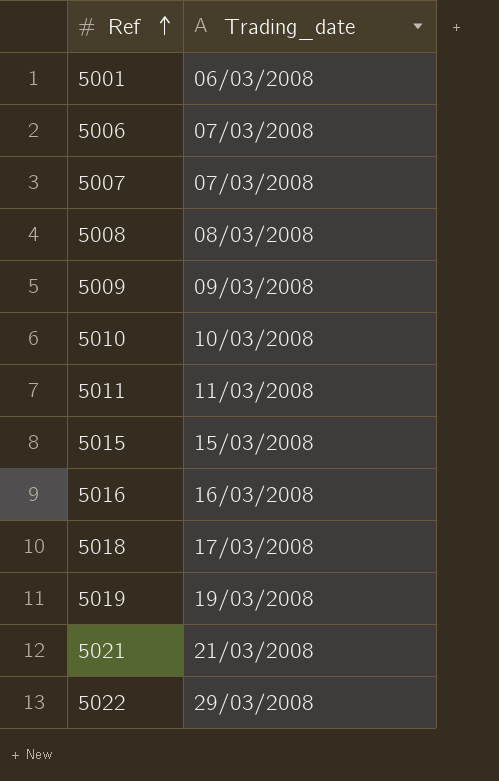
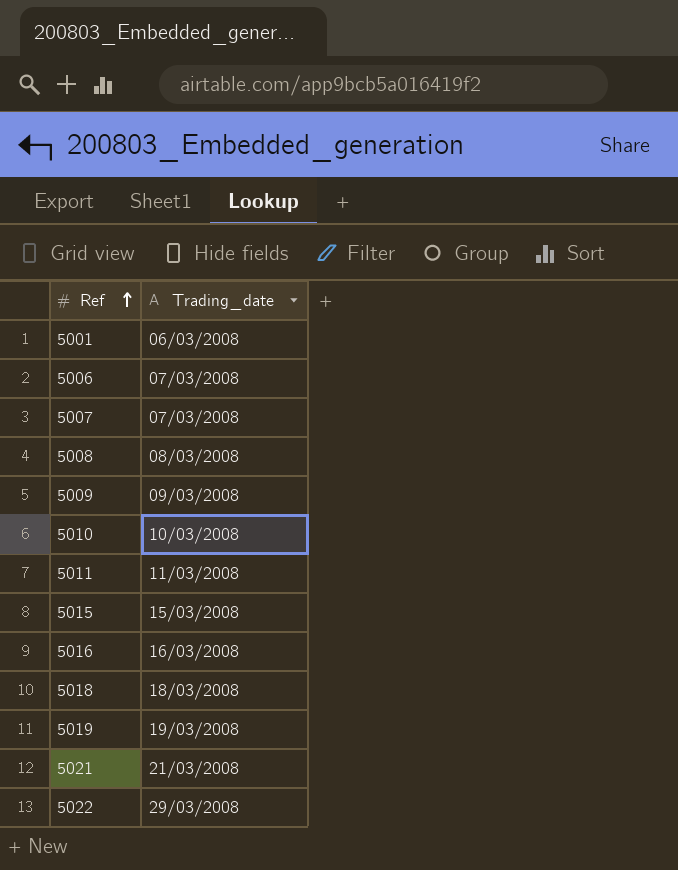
5018 | Trading_date: 17/03/2008 -> 18/03/2008

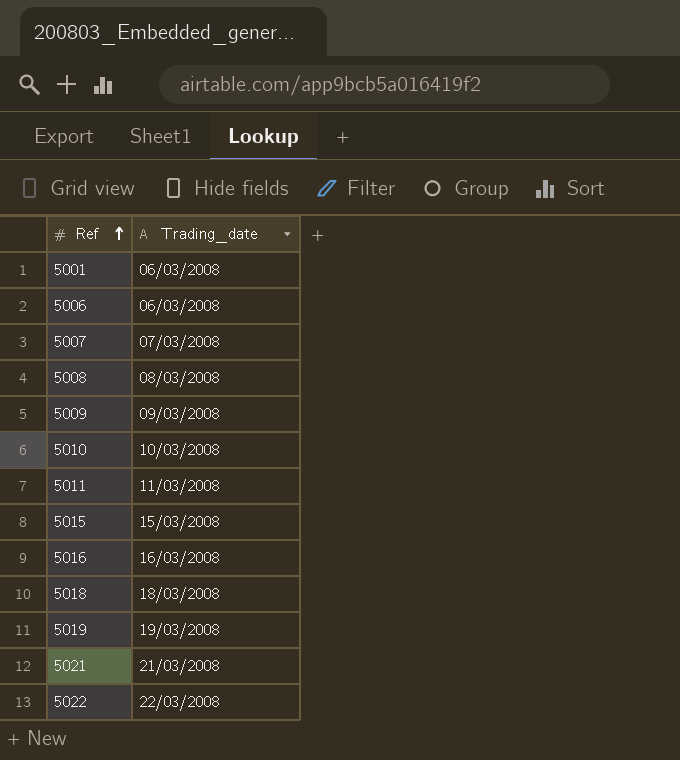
5006 | Trading_date: 07/03/2008 -> 06/03/2008
5022 | Trading_date: 29/03/2008 -> 22/03/2008

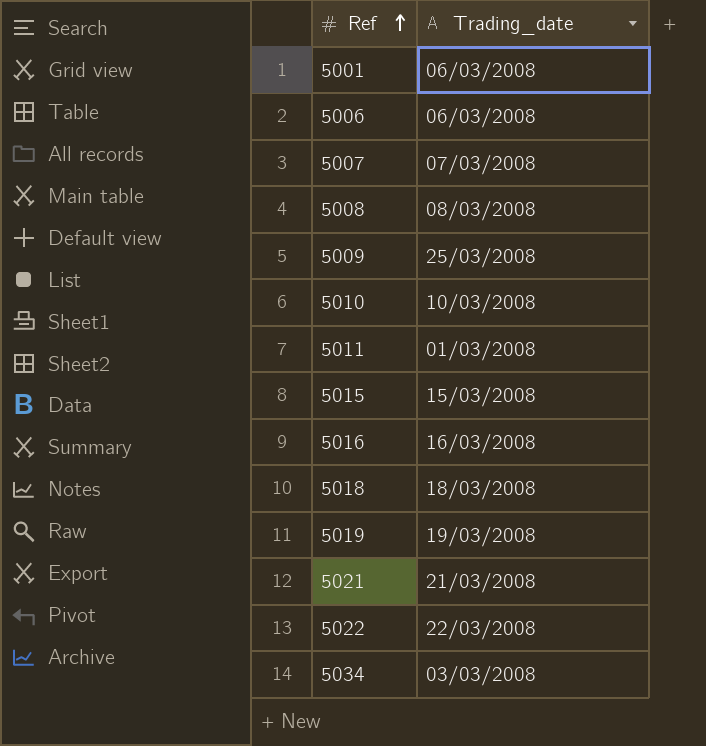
5009 | Trading_date: 09/03/2008 -> 25/03/2008
5011 | Trading_date: 11/03/2008 -> 01/03/2008
row 5034: none -> 03/03/2008

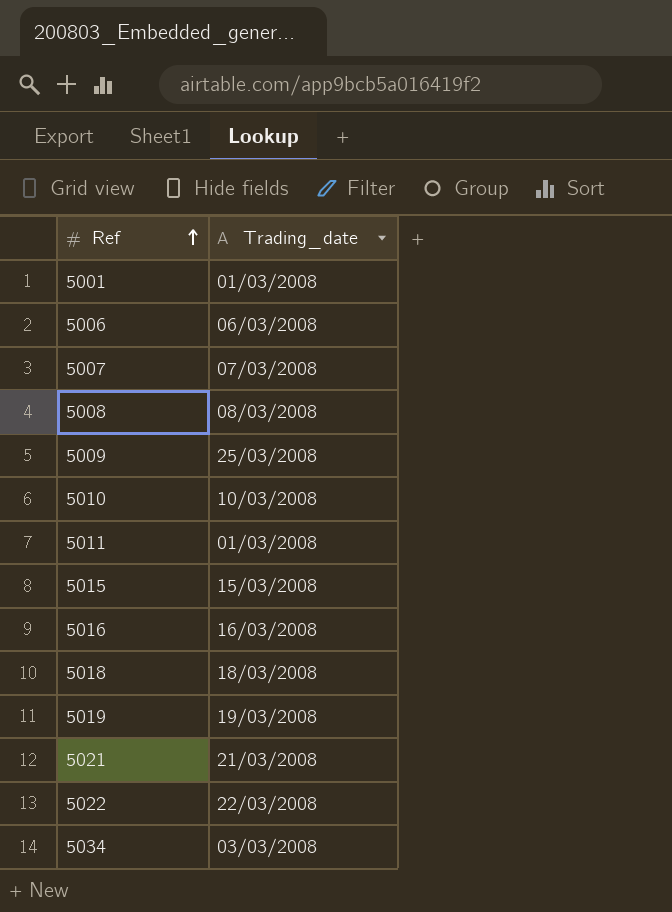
5001 | Trading_date: 06/03/2008 -> 01/03/2008

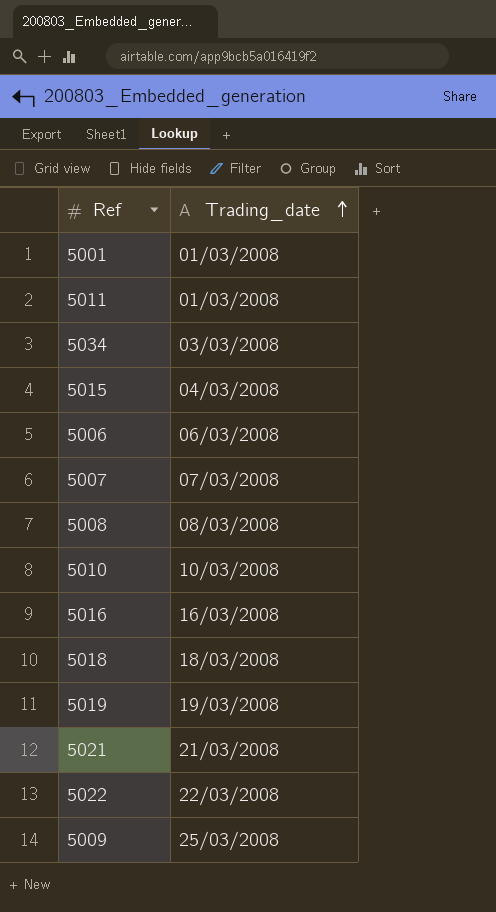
row order: Ref ascending -> Trading_date ascending
5015 | Trading_date: 15/03/2008 -> 04/03/2008

